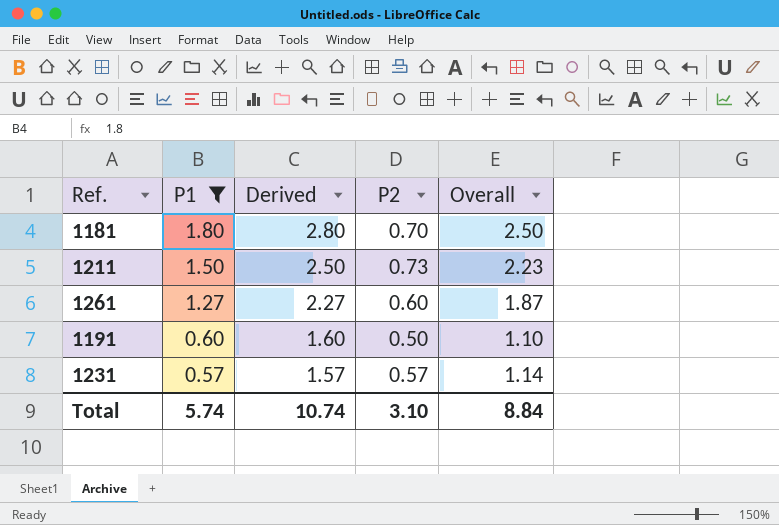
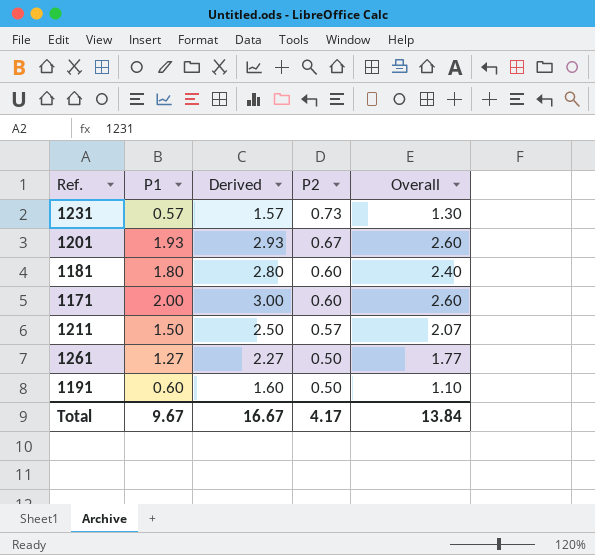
filter: P1 <= 1.80 -> none
row order: P1 descending -> P2 descending
1231 | P2: 0.57 -> 0.73
1231 | Overall: 1.14 -> 1.30
1181 | P2: 0.70 -> 0.60
1181 | Overall: 2.50 -> 2.40
1211 | P2: 0.73 -> 0.57
1211 | Overall: 2.23 -> 2.07
1261 | P2: 0.60 -> 0.50
1261 | Overall: 1.87 -> 1.77
Total | P1: 5.74 -> 9.67
Total | Derived: 10.74 -> 16.67
Total | P2: 3.10 -> 4.17
Total | Overall: 8.84 -> 13.84

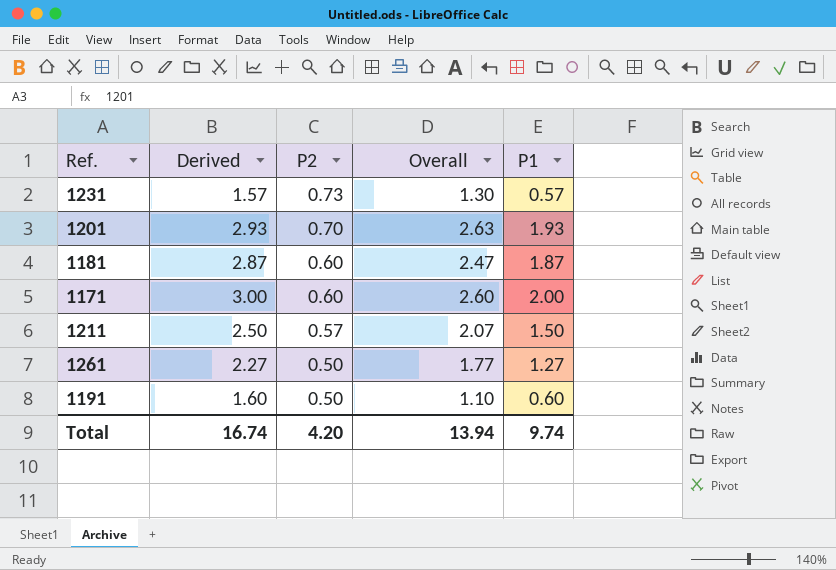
column P1 | position: 2 -> 5
1201 | P2: 0.67 -> 0.70
1201 | Overall: 2.60 -> 2.63
1181 | Derived: 2.80 -> 2.87
1181 | Overall: 2.40 -> 2.47
1181 | P1: 1.80 -> 1.87
Total | Derived: 16.67 -> 16.74
Total | P2: 4.17 -> 4.20
Total | Overall: 13.84 -> 13.94
Total | P1: 9.67 -> 9.74

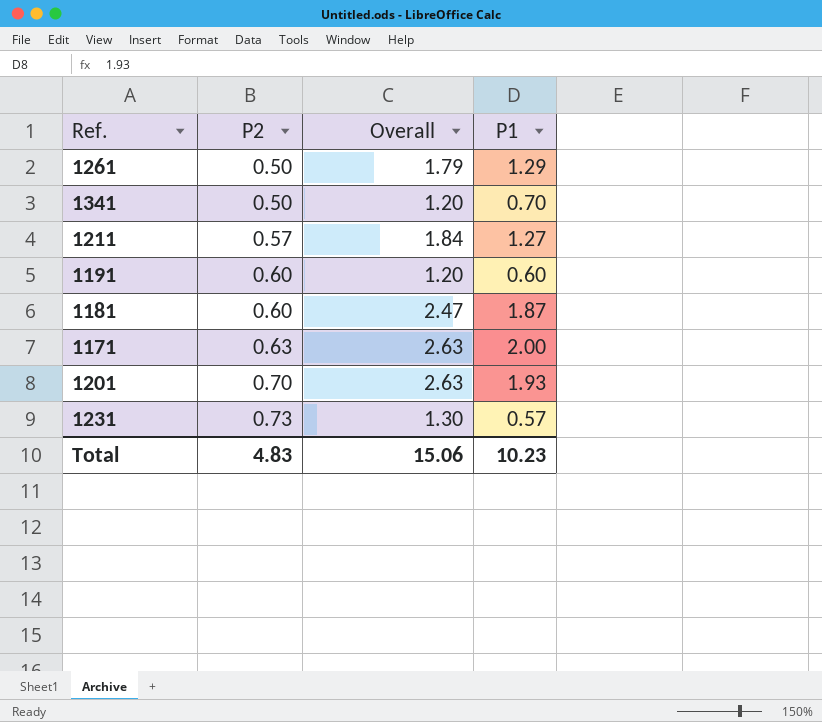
row order: P2 descending -> P2 ascending
column Derived | formula: [P1] + 1 -> none
1261 | Overall: 1.77 -> 1.79
1261 | P1: 1.27 -> 1.29
row 1341: none -> 0.50 | 1.20 | 0.70
1211 | Overall: 2.07 -> 1.84
1211 | P1: 1.50 -> 1.27
1191 | P2: 0.50 -> 0.60
1191 | Overall: 1.10 -> 1.20
1171 | P2: 0.60 -> 0.63
1171 | Overall: 2.60 -> 2.63
Total | P2: 4.20 -> 4.83
Total | Overall: 13.94 -> 15.06
Total | P1: 9.74 -> 10.23

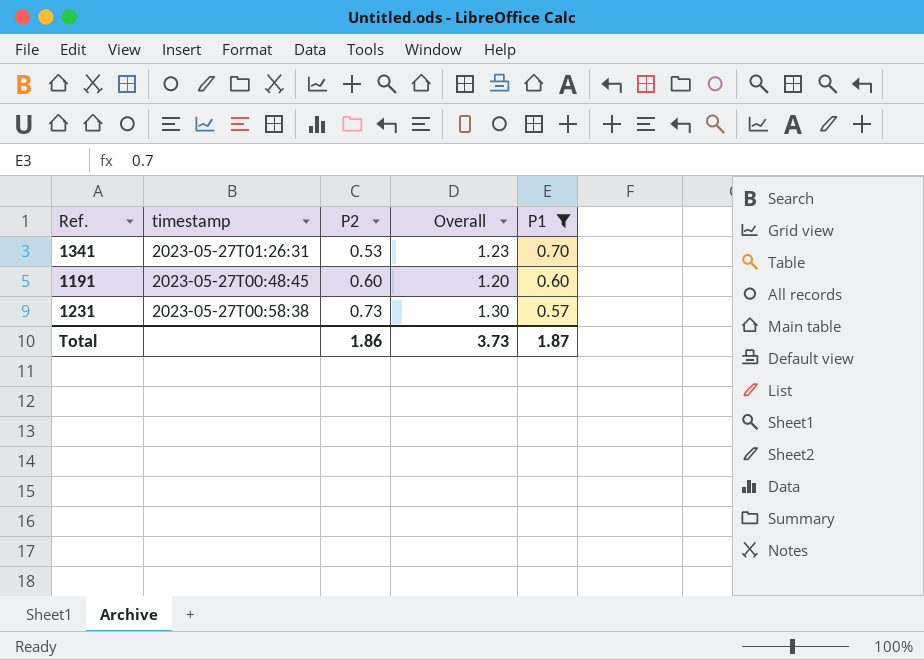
filter: none -> P1 <= 0.70
column timestamp | position: none -> 2
1341 | P2: 0.50 -> 0.53
1341 | Overall: 1.20 -> 1.23
Total | P2: 4.83 -> 1.86
Total | Overall: 15.06 -> 3.73
Total | P1: 10.23 -> 1.87

